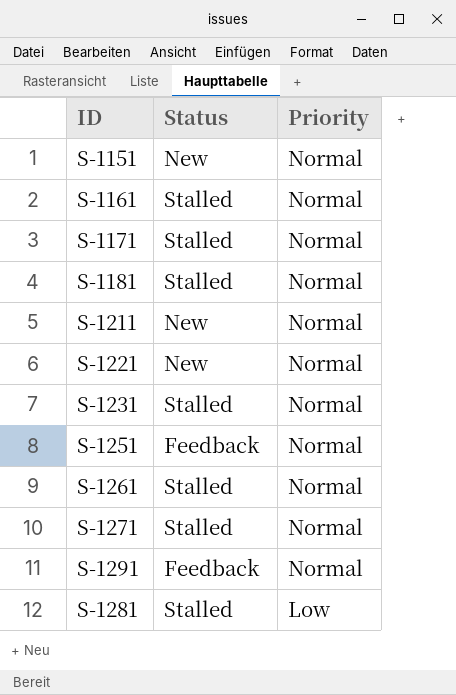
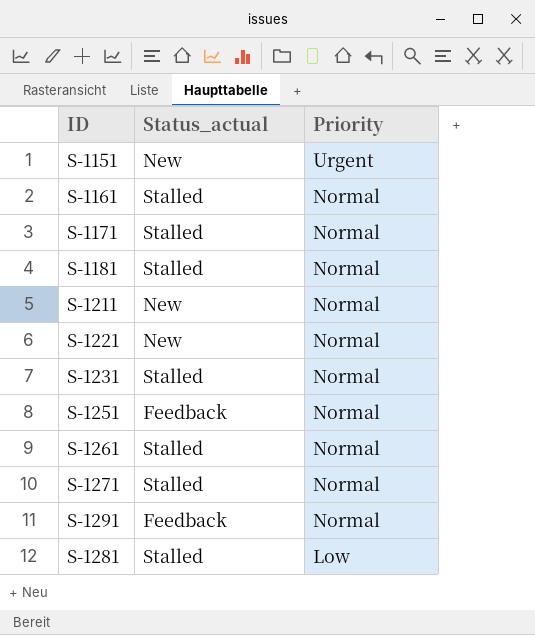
column name: Status -> Status_actual
S-1151 | Priority: Normal -> Urgent

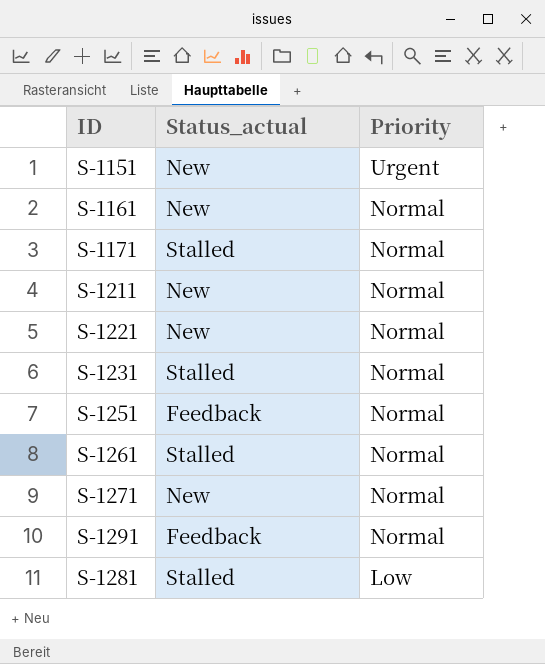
row S-1181: Stalled | Normal -> none
S-1161 | Status_actual: Stalled -> New
S-1271 | Status_actual: Stalled -> New

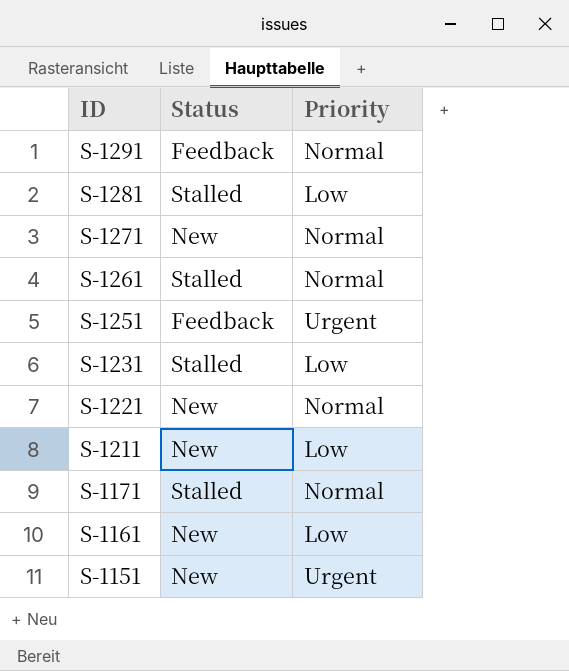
row order: Priority descending -> ID descending
column name: Status_actual -> Status
S-1251 | Priority: Normal -> Urgent
S-1231 | Priority: Normal -> Low
S-1211 | Priority: Normal -> Low
S-1161 | Priority: Normal -> Low

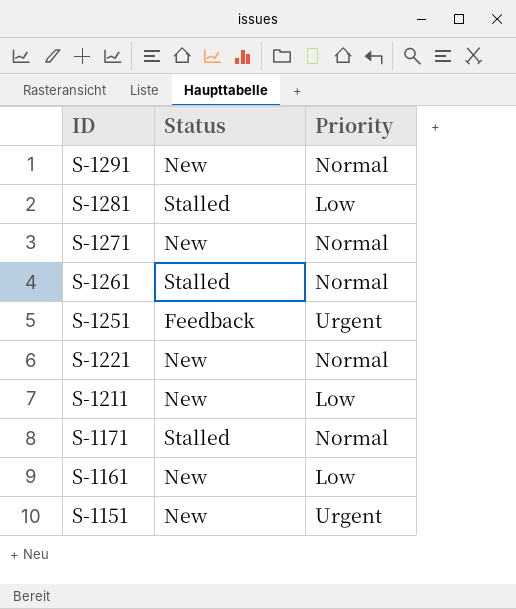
row S-1231: Stalled | Low -> none
S-1291 | Status: Feedback -> New

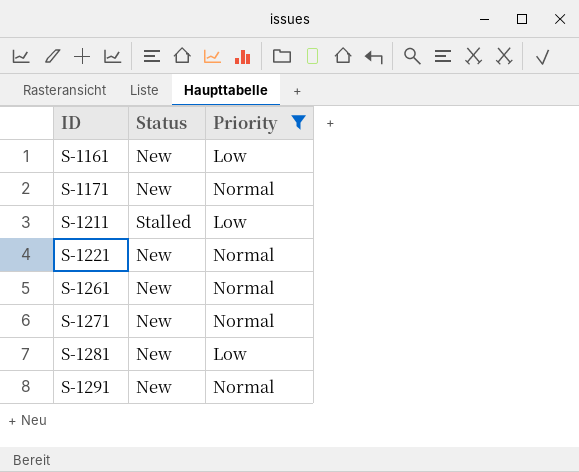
filter: none -> Priority != Urgent
row order: ID descending -> ID ascending
S-1171 | Status: Stalled -> New
S-1211 | Status: New -> Stalled
S-1261 | Status: Stalled -> New
S-1281 | Status: Stalled -> New

